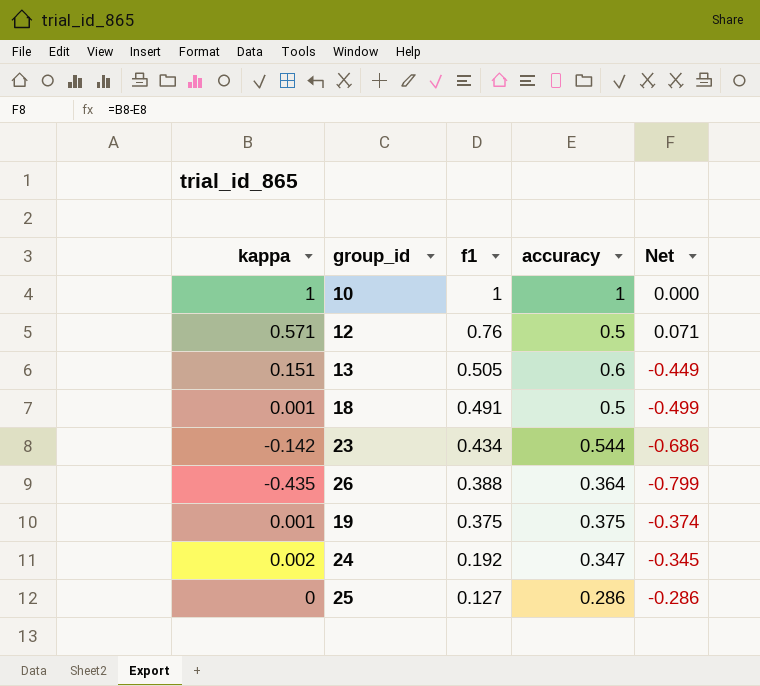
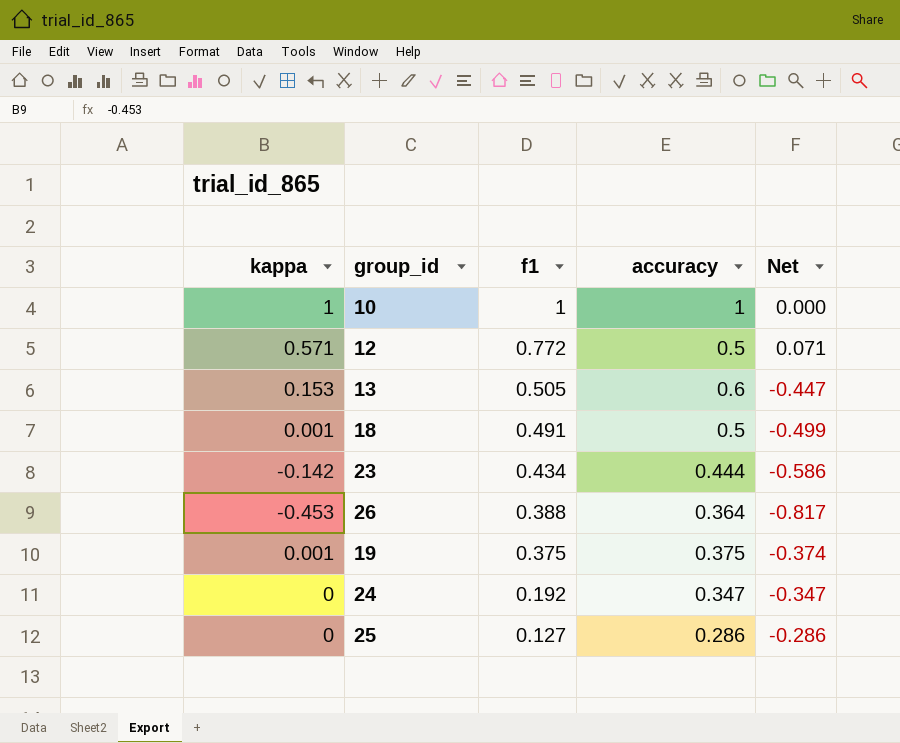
12 | f1: 0.76 -> 0.772
13 | kappa: 0.151 -> 0.153
13 | Net: -0.449 -> -0.447
23 | accuracy: 0.544 -> 0.444
23 | Net: -0.686 -> -0.586
26 | kappa: -0.435 -> -0.453
26 | Net: -0.799 -> -0.817
24 | kappa: 0.002 -> 0
24 | Net: -0.345 -> -0.347

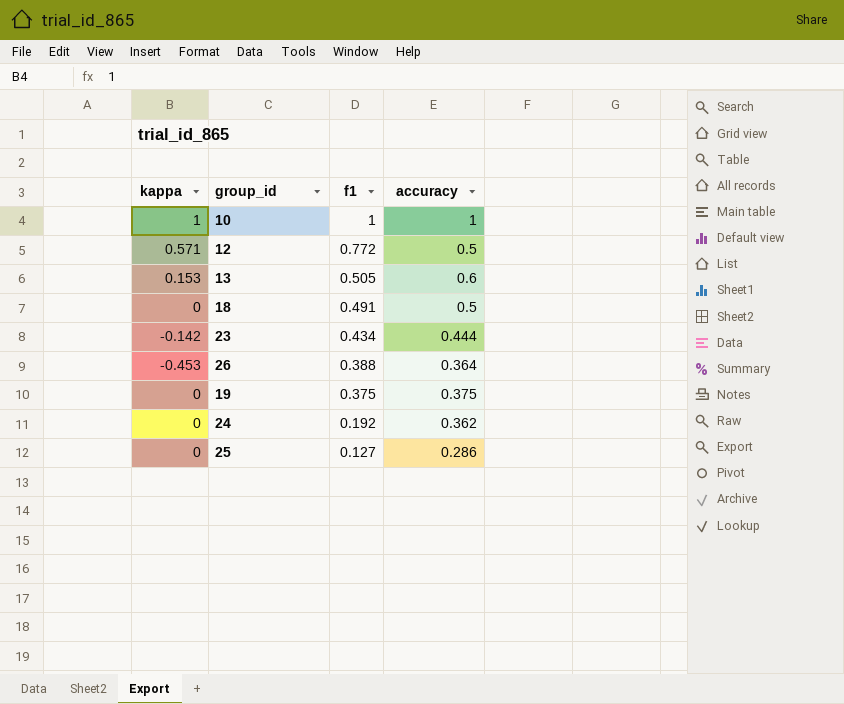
column Net | formula: [kappa] - [accuracy] -> none
18 | kappa: 0.001 -> 0
19 | kappa: 0.001 -> 0
24 | accuracy: 0.347 -> 0.362

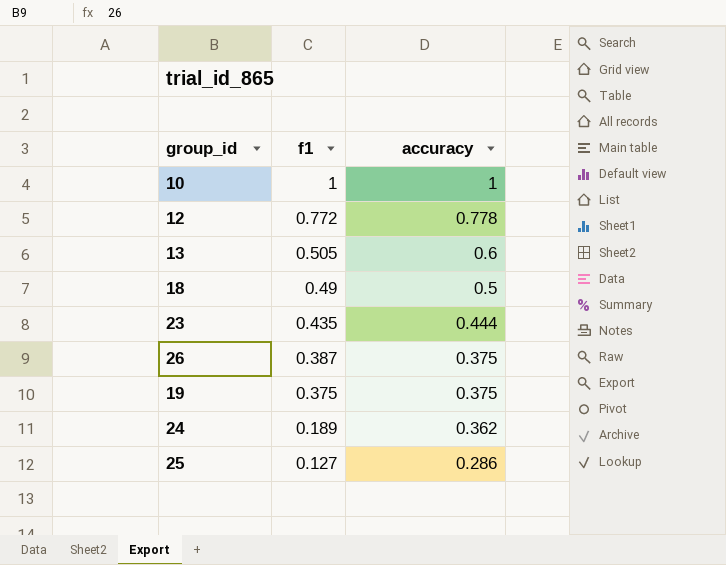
column kappa | position: 1 -> none
12 | accuracy: 0.5 -> 0.778
18 | f1: 0.491 -> 0.49
23 | f1: 0.434 -> 0.435
26 | f1: 0.388 -> 0.387
26 | accuracy: 0.364 -> 0.375
24 | f1: 0.192 -> 0.189

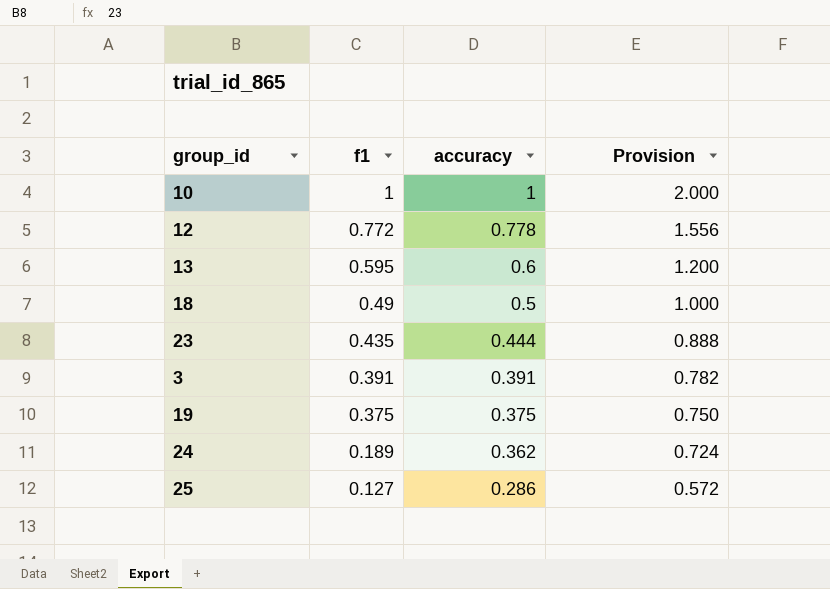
column Provision | formula: none -> [accuracy] * 2
row 26: 0.387 | 0.375 -> none
13 | f1: 0.505 -> 0.595
row 3: none -> 0.391 | 0.391 | 0.782

